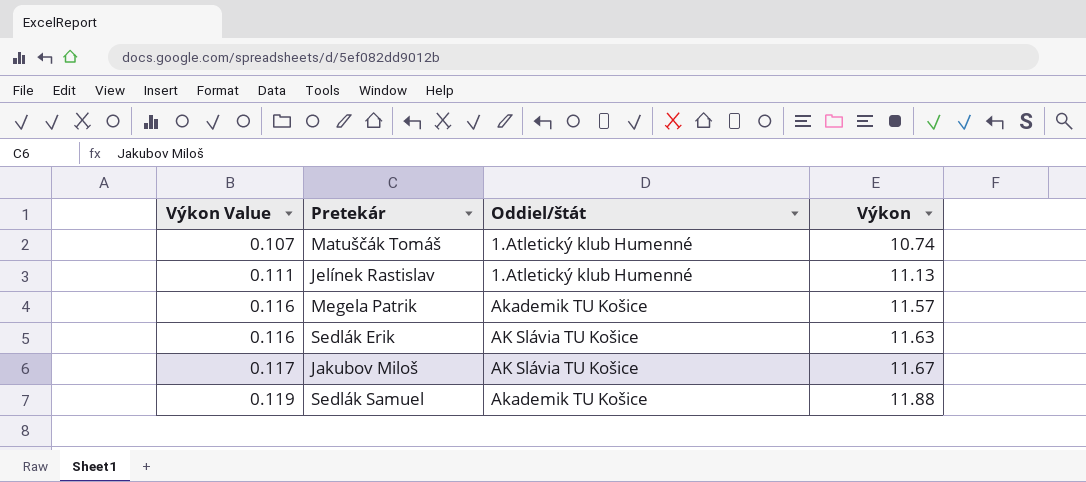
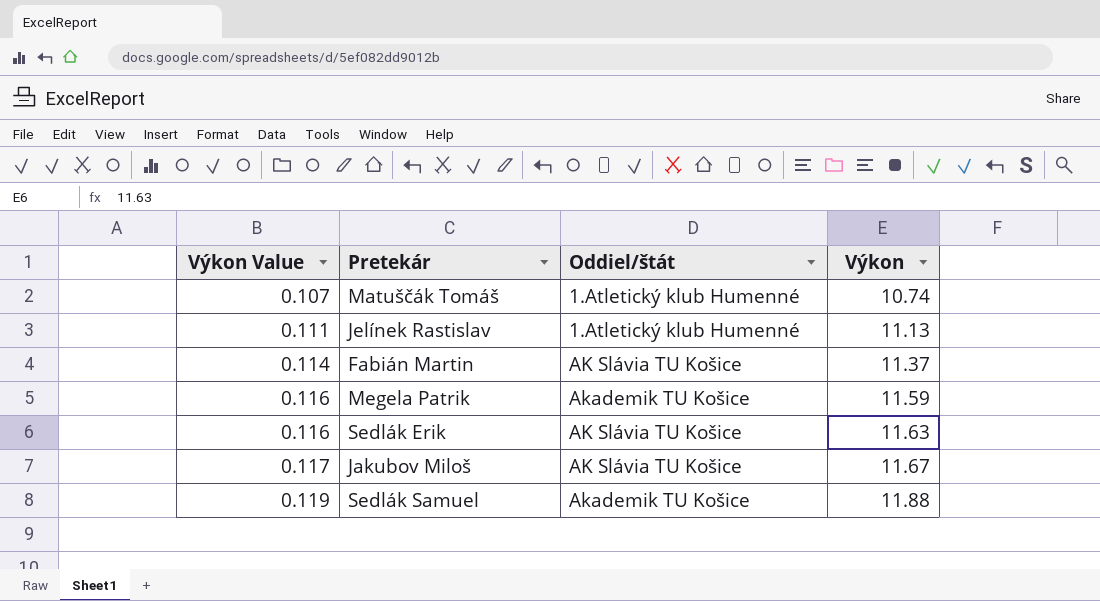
row Fabián Martin: none -> 0.114 | AK Slávia TU Košice | 11.37
Megela Patrik | Výkon: 11.57 -> 11.59

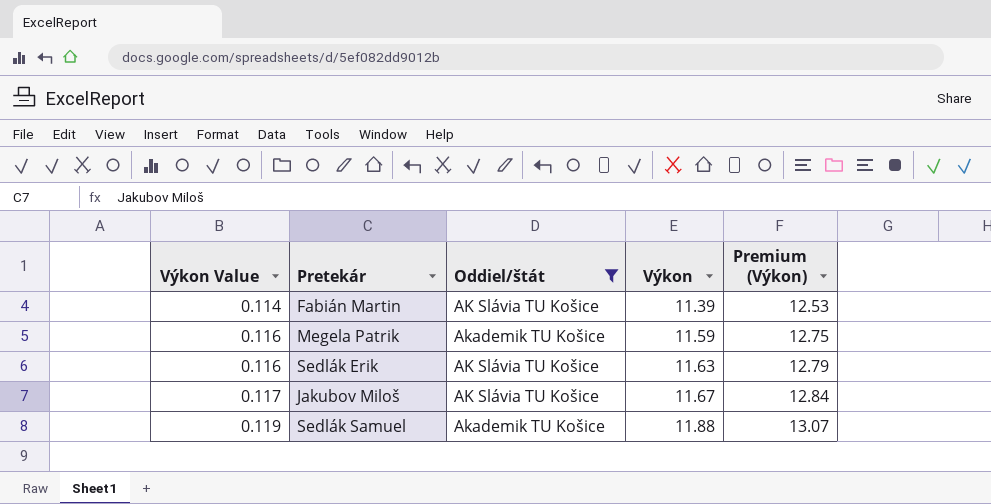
filter: none -> Oddiel/štát != 1.Atletický klub Humenné
column Premium (Výkon) | formula: none -> [Výkon] * 1.1
Fabián Martin | Výkon: 11.37 -> 11.39

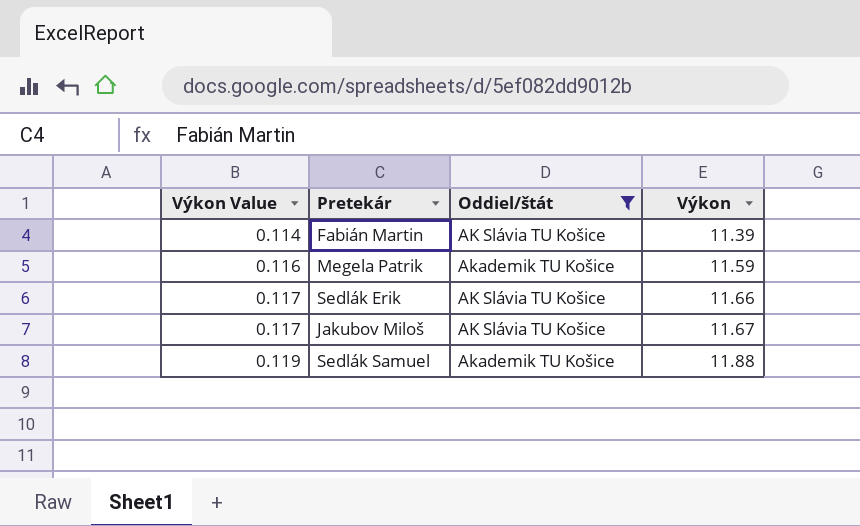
column Premium (Výkon) | formula: [Výkon] * 1.1 -> none
Sedlák Erik | Výkon Value: 0.116 -> 0.117
Sedlák Erik | Výkon: 11.63 -> 11.66

